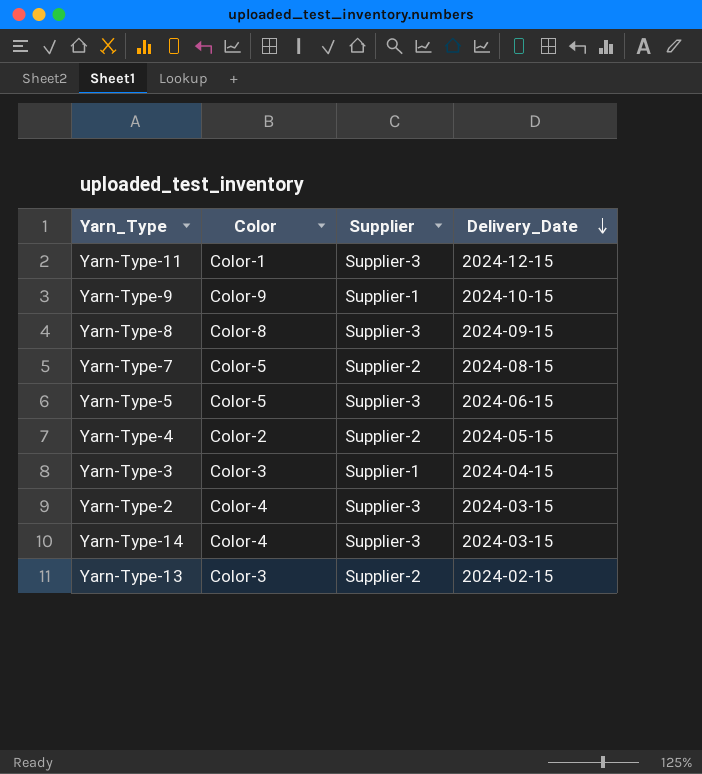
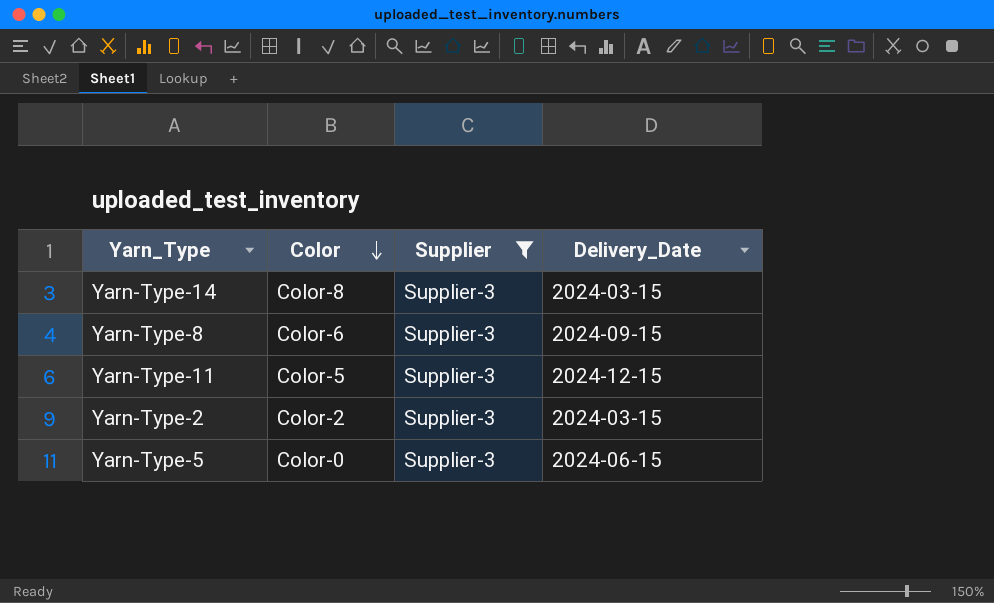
filter: none -> Supplier = Supplier-3
row order: Delivery_Date descending -> Color descending
Yarn-Type-14 | Color: Color-4 -> Color-8
Yarn-Type-8 | Color: Color-8 -> Color-6
Yarn-Type-11 | Color: Color-1 -> Color-5
Yarn-Type-2 | Color: Color-4 -> Color-2
Yarn-Type-5 | Color: Color-5 -> Color-0

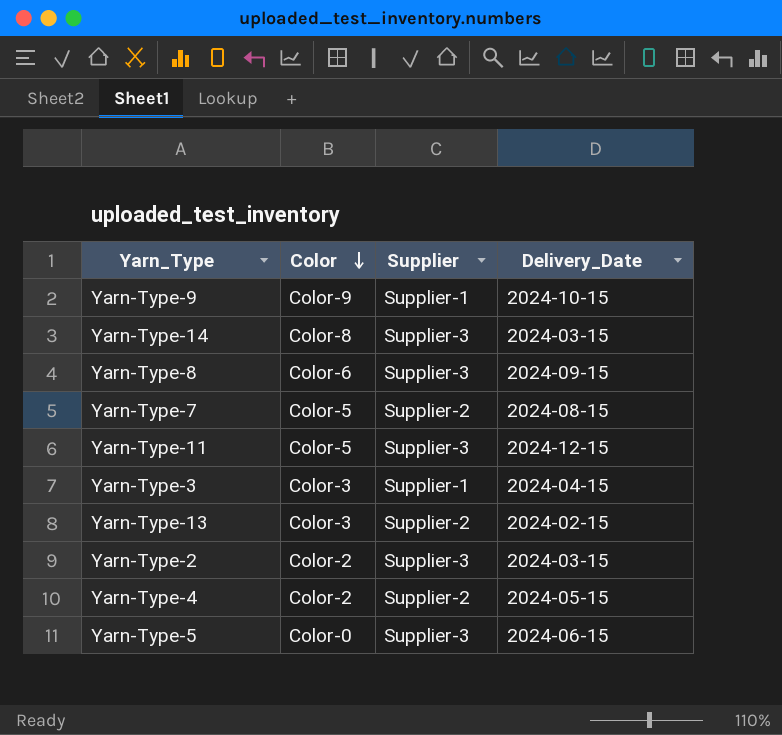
filter: Supplier = Supplier-3 -> none

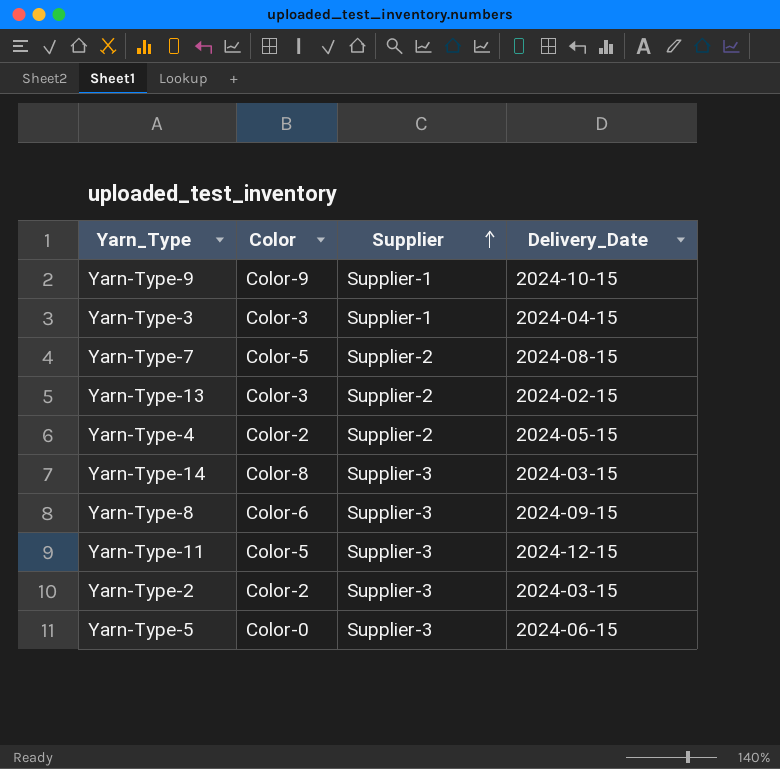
row order: Color descending -> Supplier ascending

